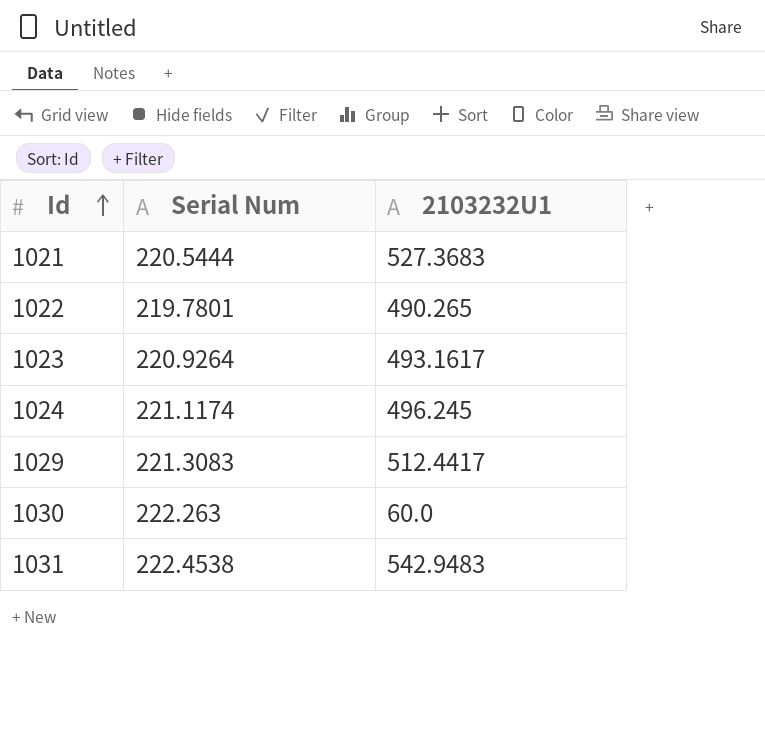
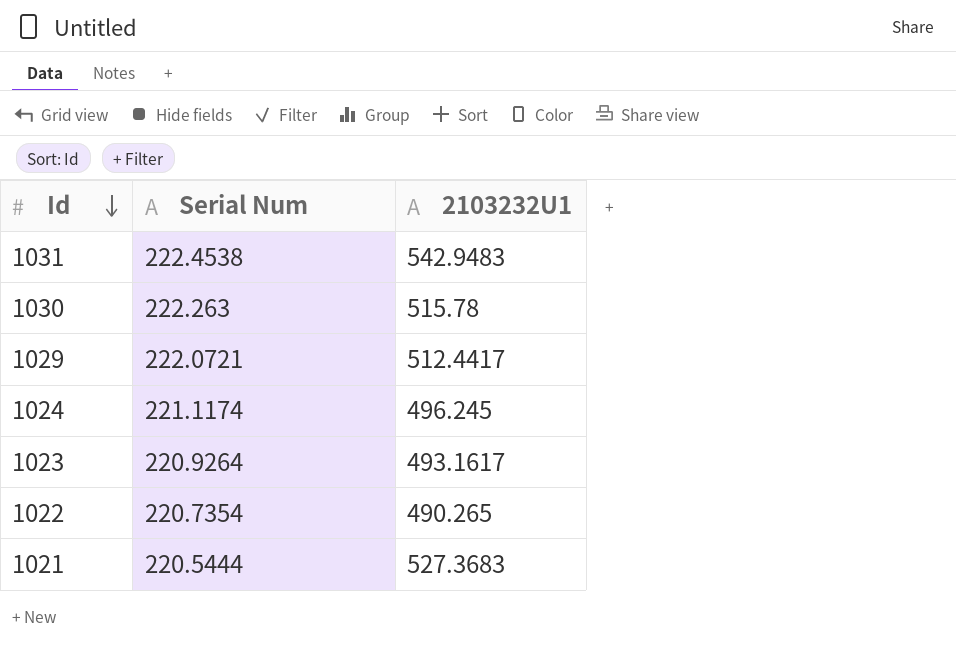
row order: Id ascending -> Id descending
1030 | 2103232U1: 60.0 -> 515.78
1029 | Serial Num: 221.3083 -> 222.0721
1022 | Serial Num: 219.7801 -> 220.7354

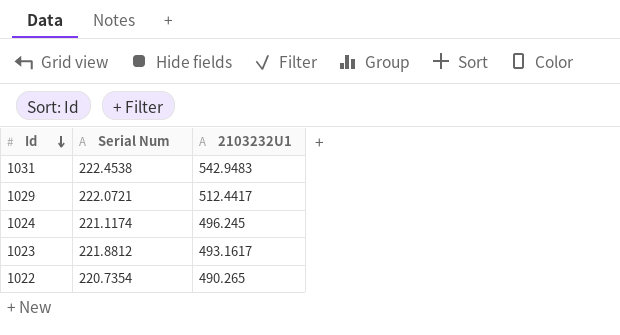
row 1030: 222.263 | 515.78 -> none
row 1021: 220.5444 | 527.3683 -> none
1023 | Serial Num: 220.9264 -> 221.8812

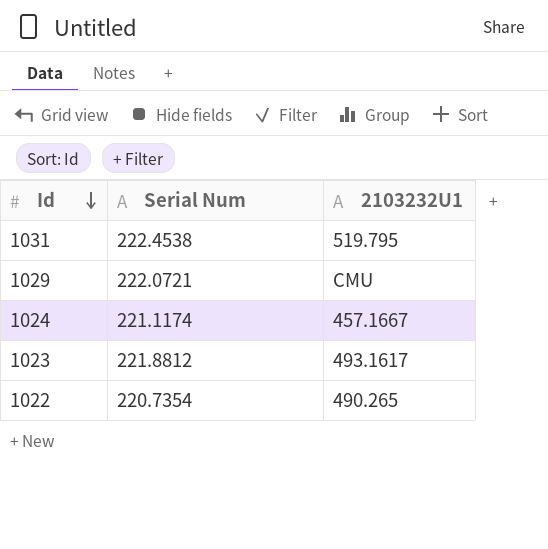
1031 | 2103232U1: 542.9483 -> 519.795
1029 | 2103232U1: 512.4417 -> CMU
1024 | 2103232U1: 496.245 -> 457.1667

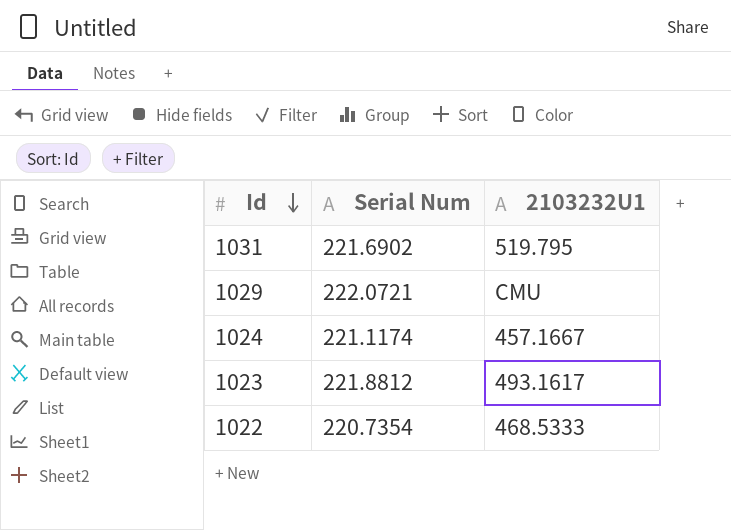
1031 | Serial Num: 222.4538 -> 221.6902
1022 | 2103232U1: 490.265 -> 468.5333

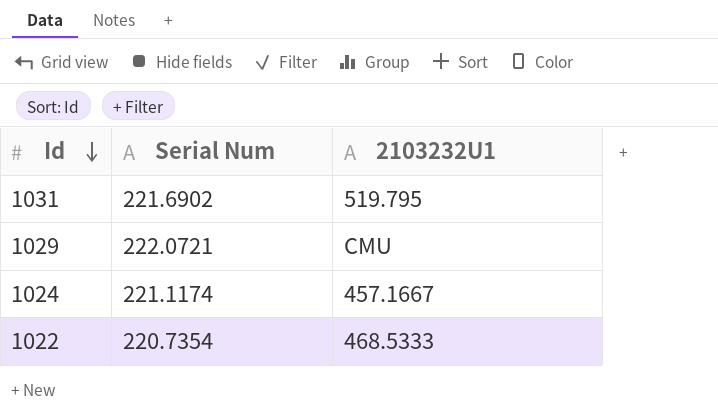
row 1023: 221.8812 | 493.1617 -> none

